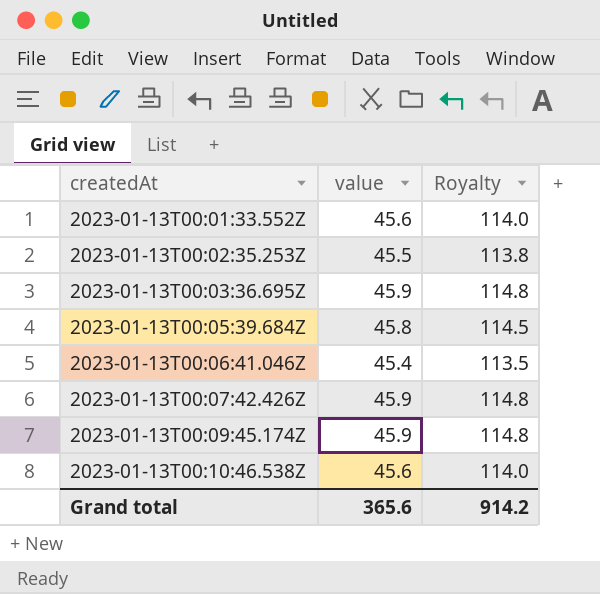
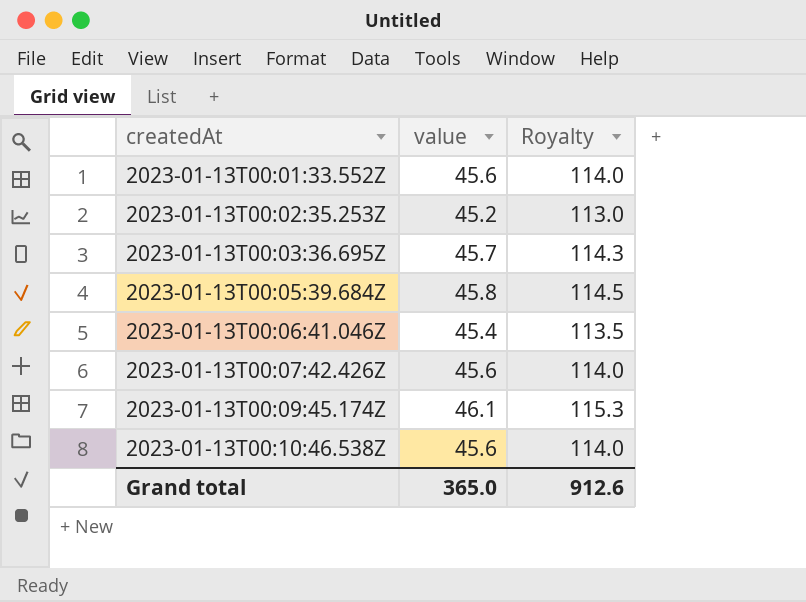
2023-01-13T00:02:35.253Z | value: 45.5 -> 45.2
2023-01-13T00:02:35.253Z | Royalty: 113.8 -> 113.0
2023-01-13T00:03:36.695Z | value: 45.9 -> 45.7
2023-01-13T00:03:36.695Z | Royalty: 114.8 -> 114.3
2023-01-13T00:07:42.426Z | value: 45.9 -> 45.6
2023-01-13T00:07:42.426Z | Royalty: 114.8 -> 114.0
2023-01-13T00:09:45.174Z | value: 45.9 -> 46.1
2023-01-13T00:09:45.174Z | Royalty: 114.8 -> 115.3
Grand total | value: 365.6 -> 365.0
Grand total | Royalty: 914.2 -> 912.6

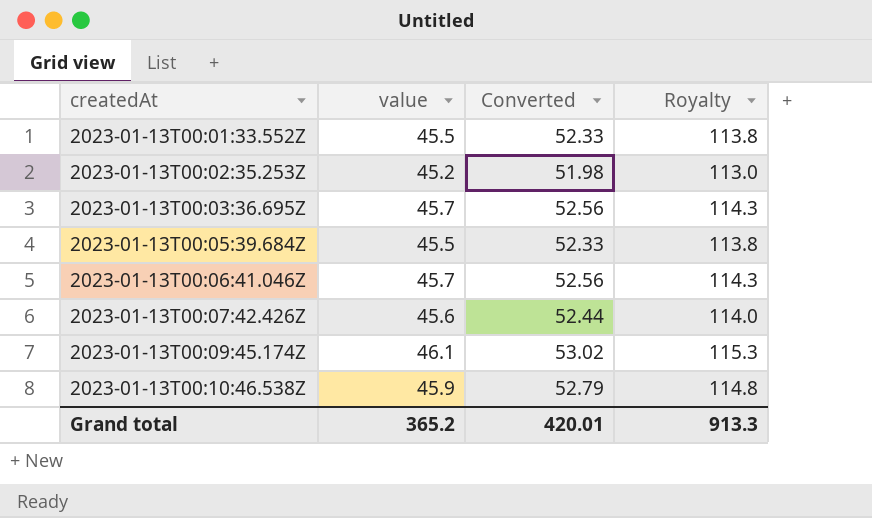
column Converted | formula: none -> [value] * 1.15
2023-01-13T00:01:33.552Z | value: 45.6 -> 45.5
2023-01-13T00:01:33.552Z | Royalty: 114.0 -> 113.8
2023-01-13T00:05:39.684Z | value: 45.8 -> 45.5
2023-01-13T00:05:39.684Z | Royalty: 114.5 -> 113.8
2023-01-13T00:06:41.046Z | value: 45.4 -> 45.7
2023-01-13T00:06:41.046Z | Royalty: 113.5 -> 114.3
2023-01-13T00:10:46.538Z | value: 45.6 -> 45.9
2023-01-13T00:10:46.538Z | Royalty: 114.0 -> 114.8
Grand total | value: 365.0 -> 365.2
Grand total | Royalty: 912.6 -> 913.3

